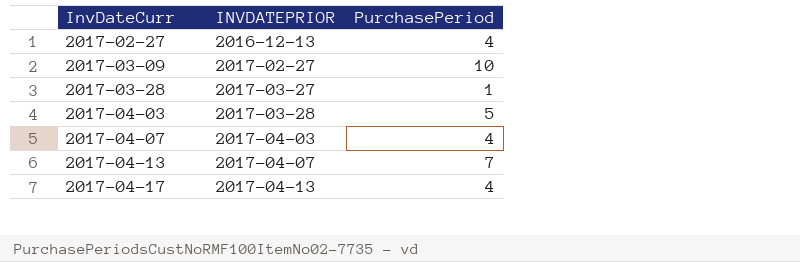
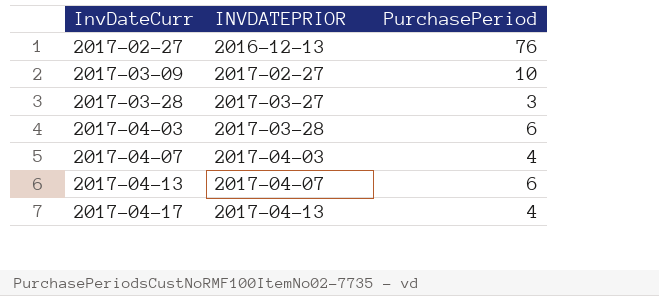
2017-02-27 | PurchasePeriod: 4 -> 76
2017-03-28 | PurchasePeriod: 1 -> 3
2017-04-03 | PurchasePeriod: 5 -> 6
2017-04-13 | PurchasePeriod: 7 -> 6

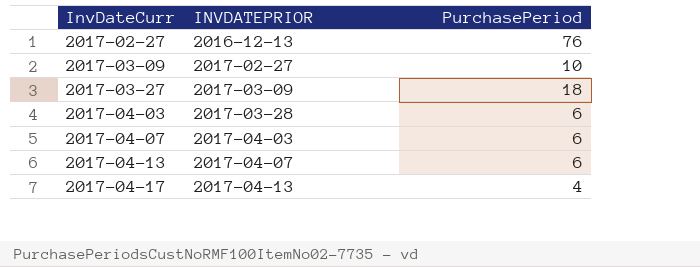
row 2017-03-28: 2017-03-27 | 3 -> none
row 2017-03-27: none -> 2017-03-09 | 18
2017-04-07 | PurchasePeriod: 4 -> 6

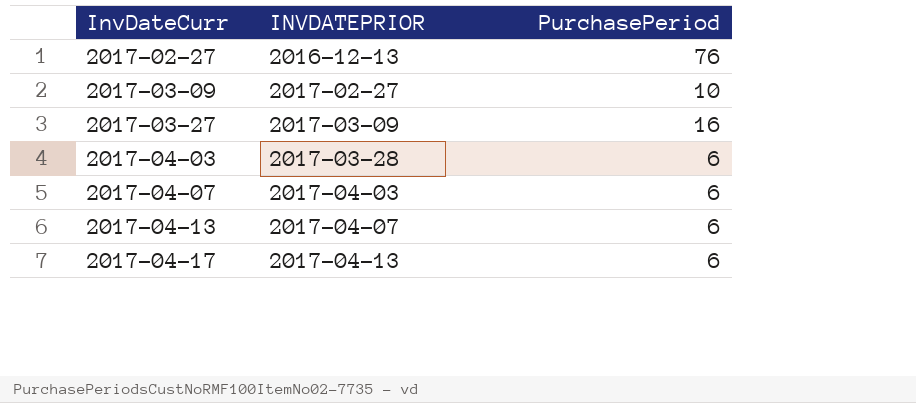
2017-03-27 | PurchasePeriod: 18 -> 16
2017-04-17 | PurchasePeriod: 4 -> 6

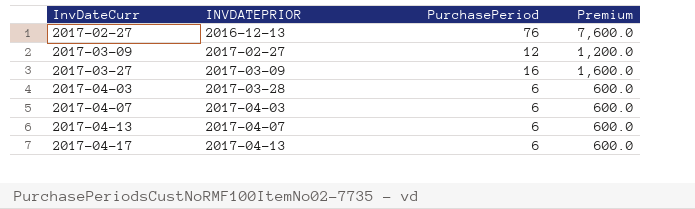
column Premium | formula: none -> [PurchasePeriod] * 100
2017-03-09 | PurchasePeriod: 10 -> 12

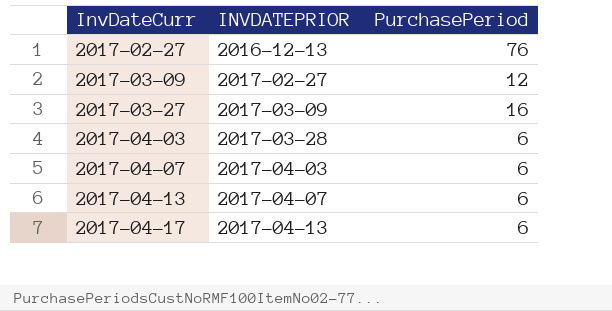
column Premium | formula: [PurchasePeriod] * 100 -> none

